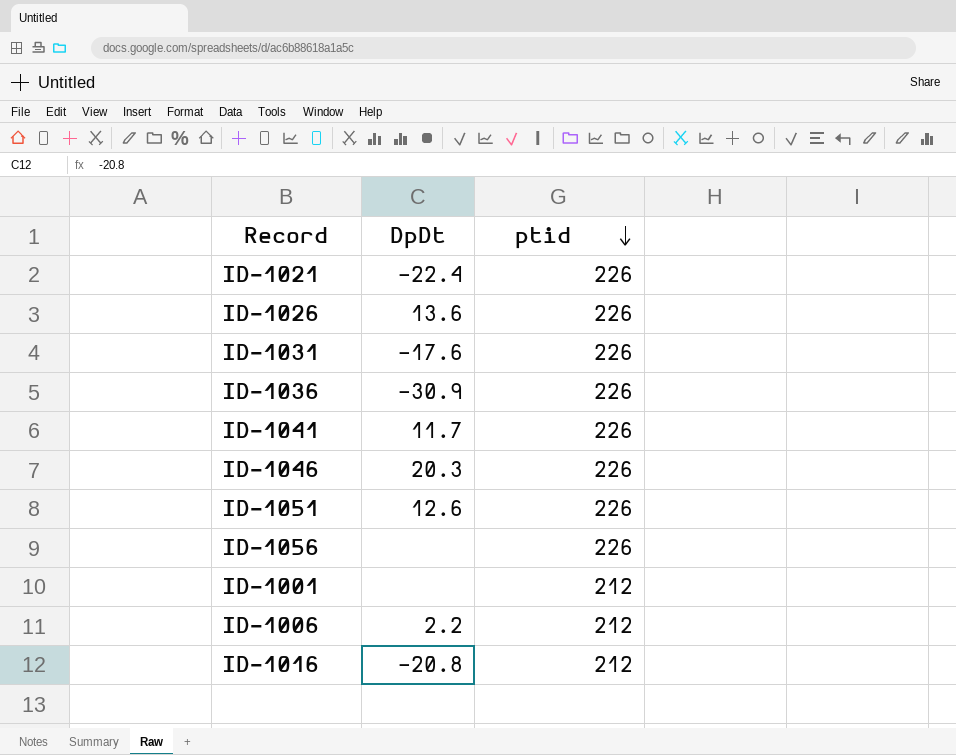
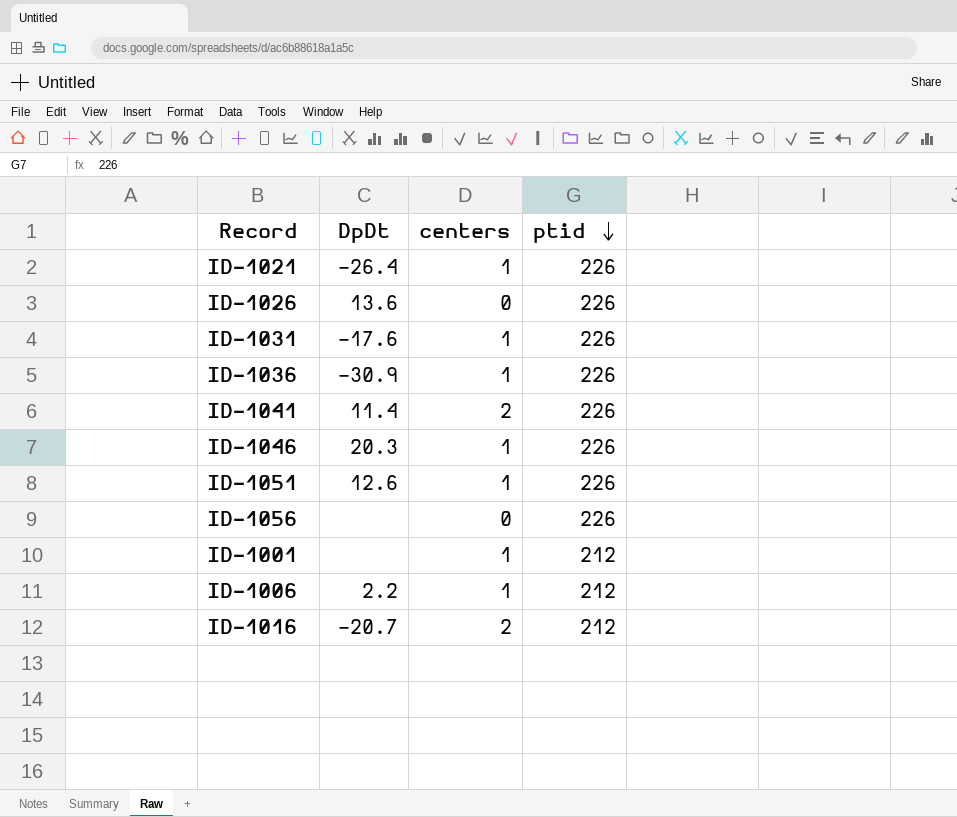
column centers | position: none -> 3
ID-1021 | DpDt: -22.4 -> -26.4
ID-1041 | DpDt: 11.7 -> 11.4
ID-1016 | DpDt: -20.8 -> -20.7

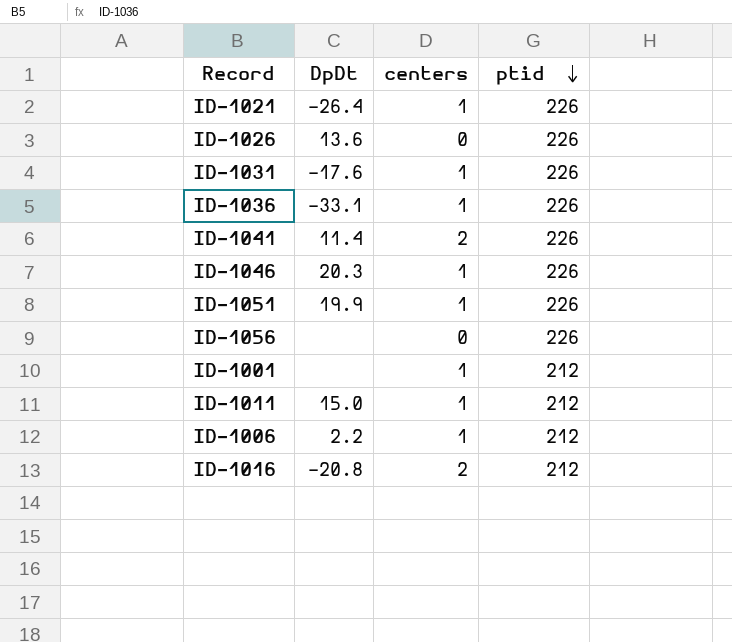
ID-1036 | DpDt: -30.9 -> -33.1
ID-1051 | DpDt: 12.6 -> 19.9
row ID-1011: none -> 15.0 | 1 | 212
ID-1016 | DpDt: -20.7 -> -20.8

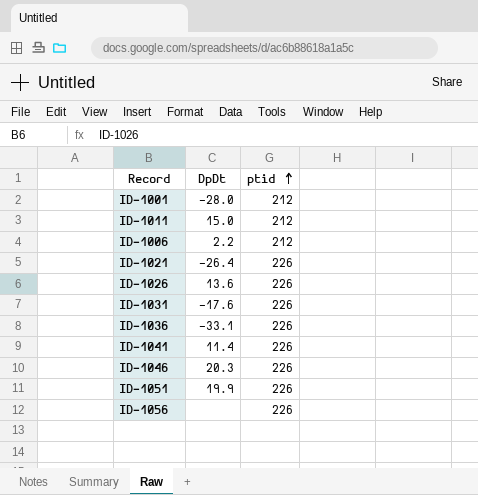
row order: ptid descending -> ptid ascending
column centers | position: 3 -> none
row ID-1016: -20.8 | 2 | 212 -> none
ID-1001 | DpDt: none -> -28.0

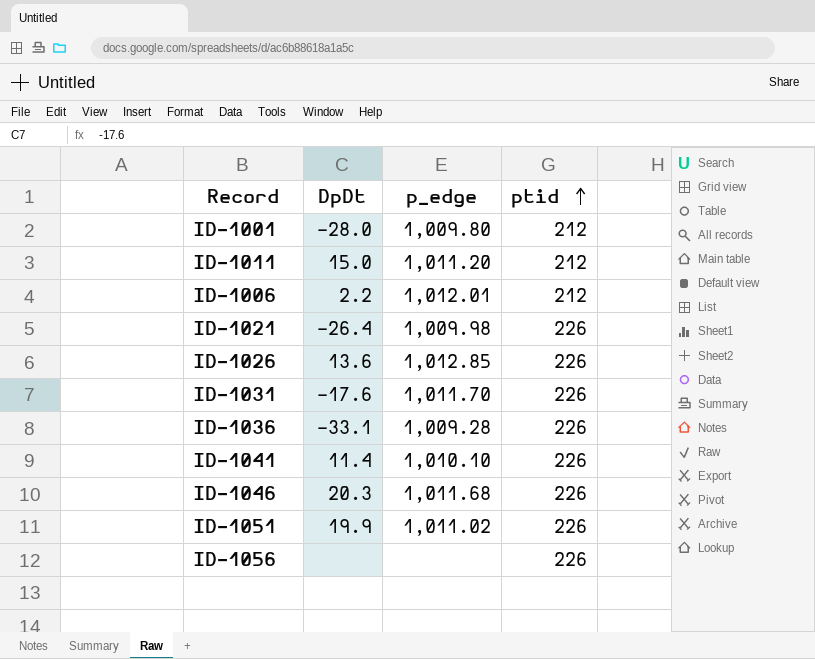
column p_edge | position: none -> 3

